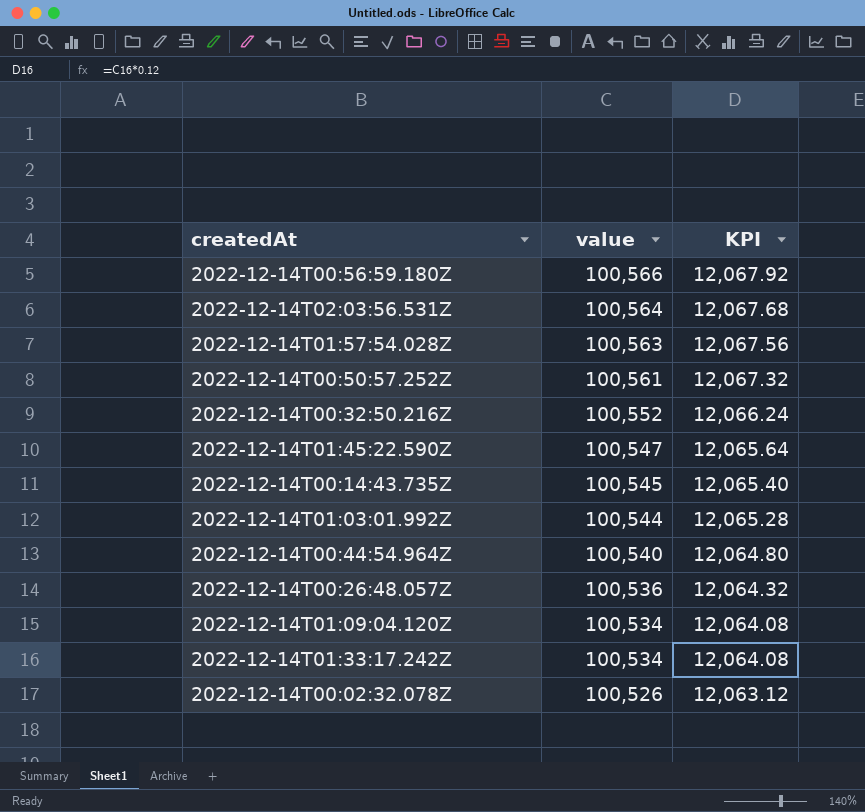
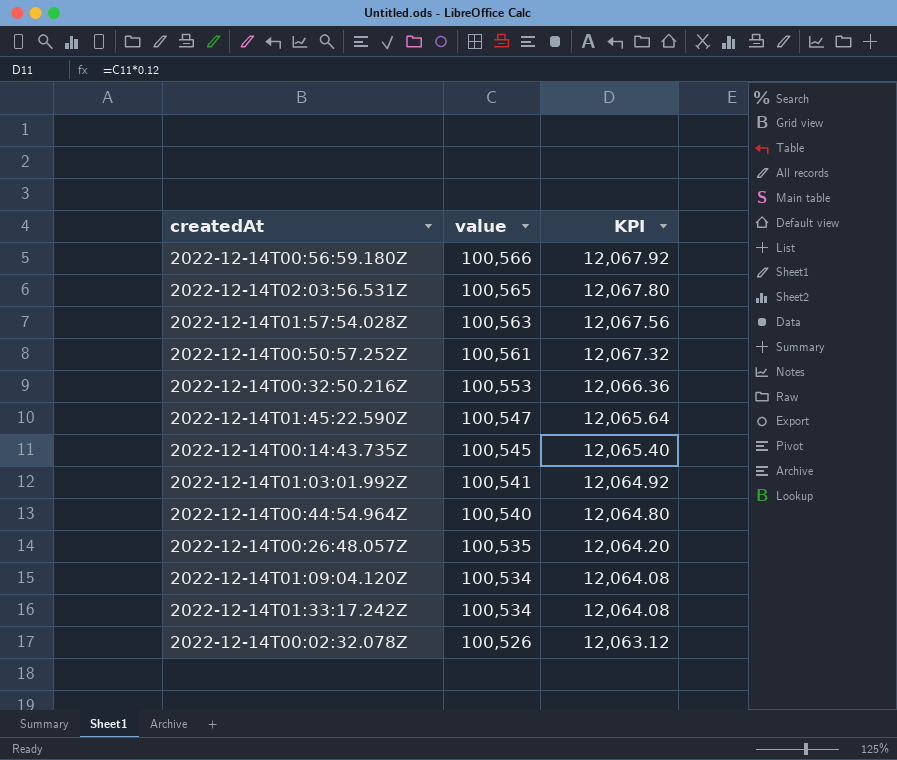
2022-12-14T02:03:56.531Z | value: 100,564 -> 100,565
2022-12-14T02:03:56.531Z | KPI: 12,067.68 -> 12,067.80
2022-12-14T00:32:50.216Z | value: 100,552 -> 100,553
2022-12-14T00:32:50.216Z | KPI: 12,066.24 -> 12,066.36
2022-12-14T01:03:01.992Z | value: 100,544 -> 100,541
2022-12-14T01:03:01.992Z | KPI: 12,065.28 -> 12,064.92
2022-12-14T00:26:48.057Z | value: 100,536 -> 100,535
2022-12-14T00:26:48.057Z | KPI: 12,064.32 -> 12,064.20

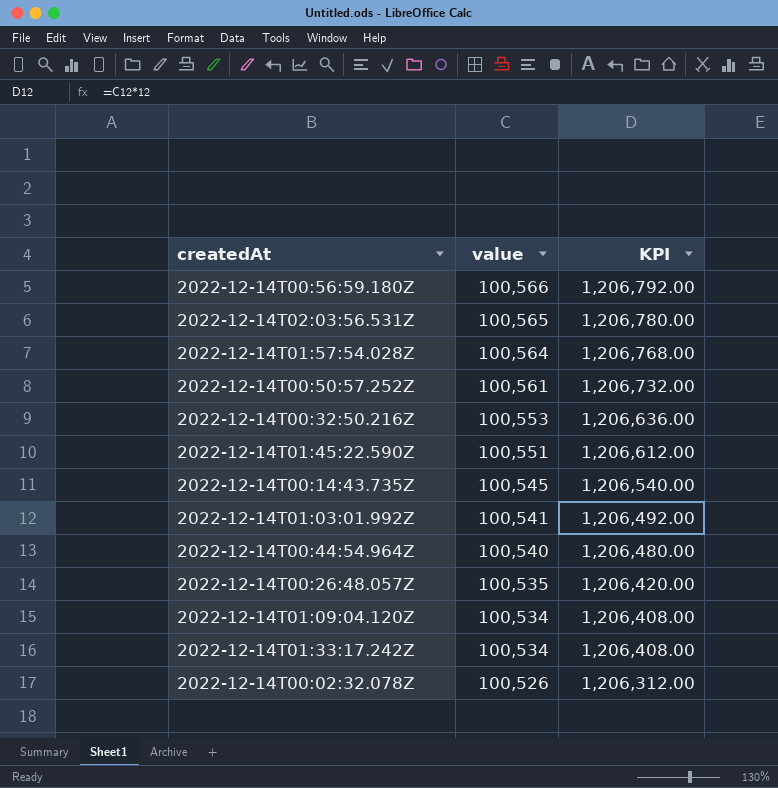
column KPI | formula: [value] * 0.12 -> [value] * 12
2022-12-14T01:57:54.028Z | value: 100,563 -> 100,564
2022-12-14T01:45:22.590Z | value: 100,547 -> 100,551

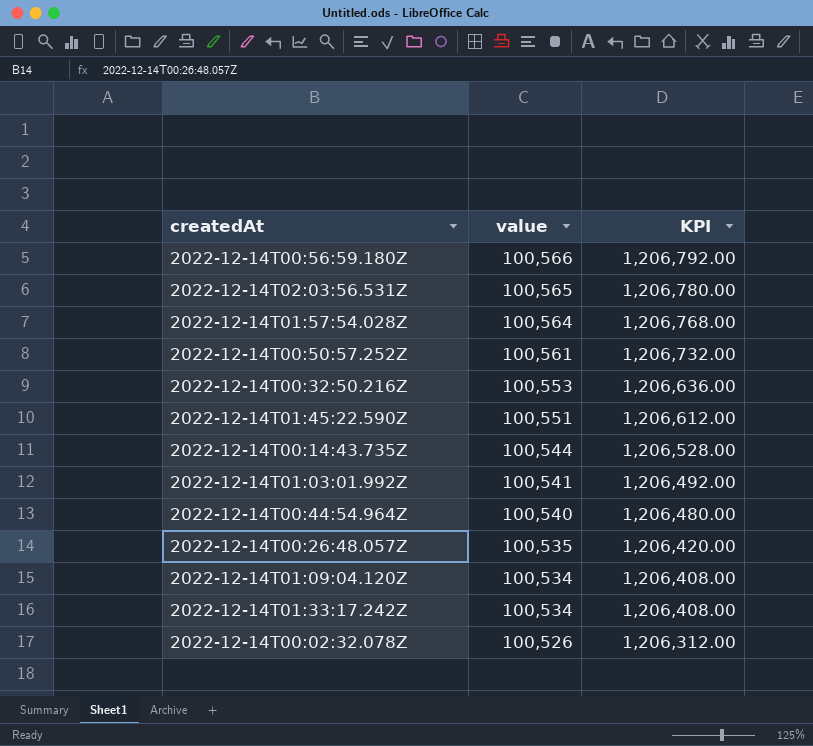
2022-12-14T00:14:43.735Z | value: 100,545 -> 100,544
2022-12-14T00:14:43.735Z | KPI: 1,206,540.00 -> 1,206,528.00

